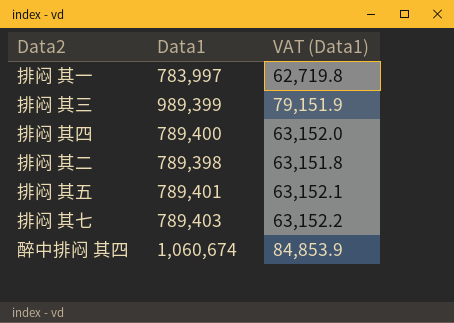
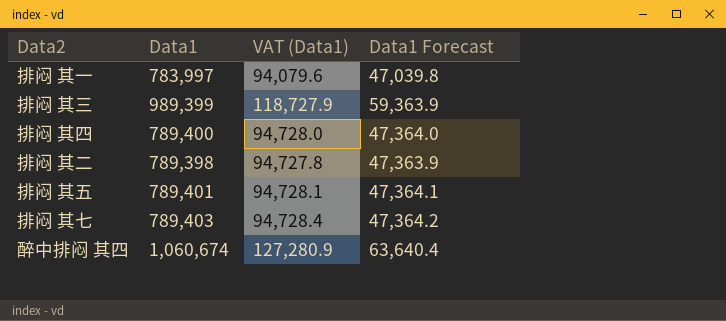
column VAT (Data1) | formula: [Data1] * 0.08 -> [Data1] * 0.12
column Data1 Forecast | formula: none -> [Data1] * 0.06

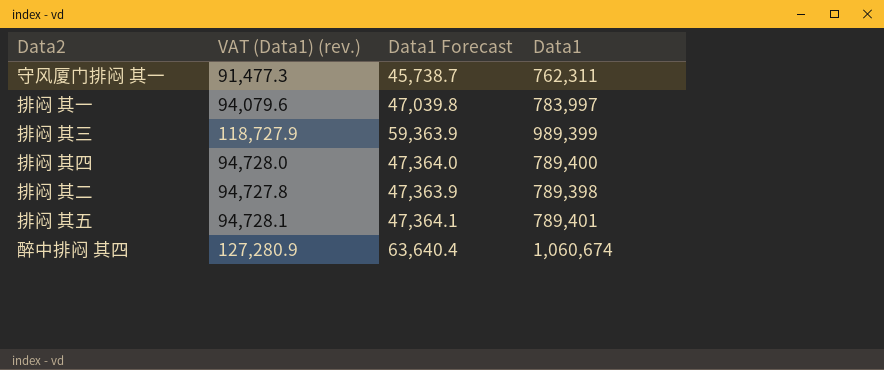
column name: VAT (Data1) -> VAT (Data1) (rev.)
column Data1 | position: 2 -> 4
row 排闷 其七: 789,403 | 94,728.4 | 47,364.2 -> none
row 守风厦门排闷 其一: none -> 91,477.3 | 45,738.7 | 762,311

